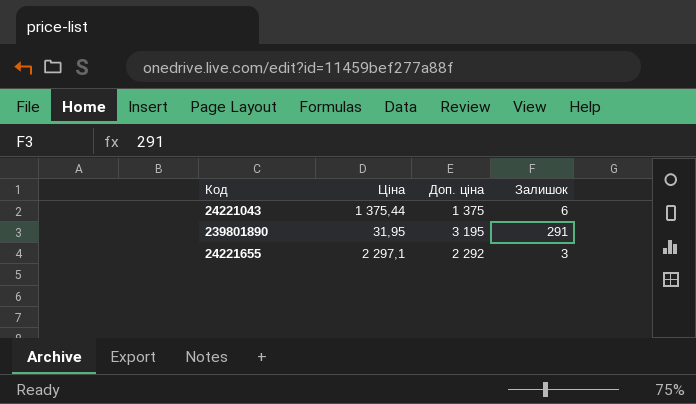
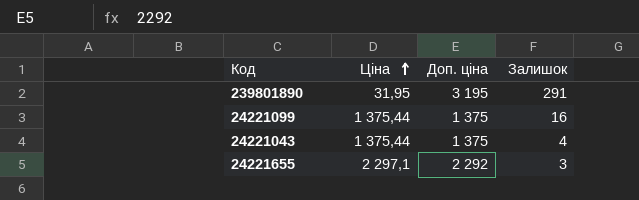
row order: none -> Ціна ascending
row 24221099: none -> 1 375,44 | 1 375 | 16
24221043 | Залишок: 6 -> 4

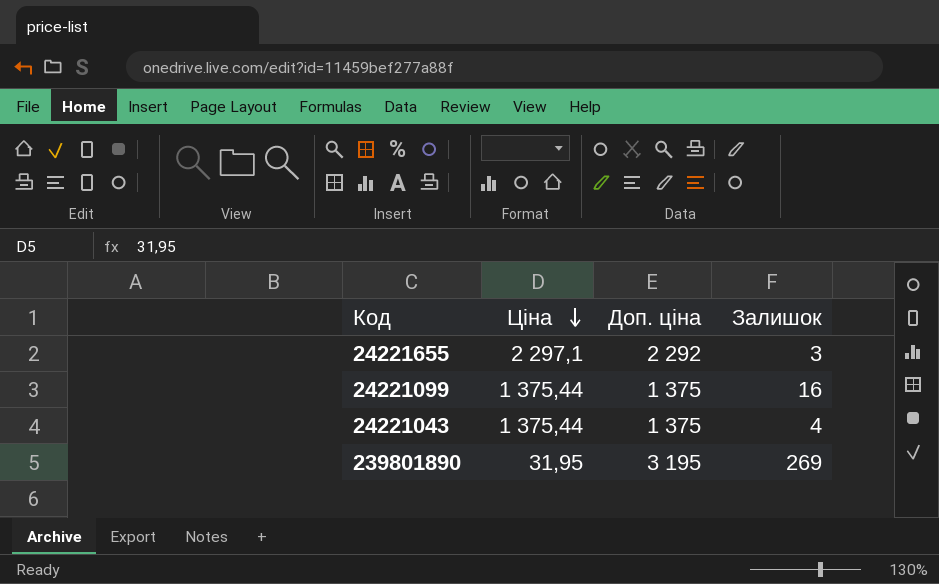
row order: Ціна ascending -> Ціна descending
239801890 | Залишок: 291 -> 269

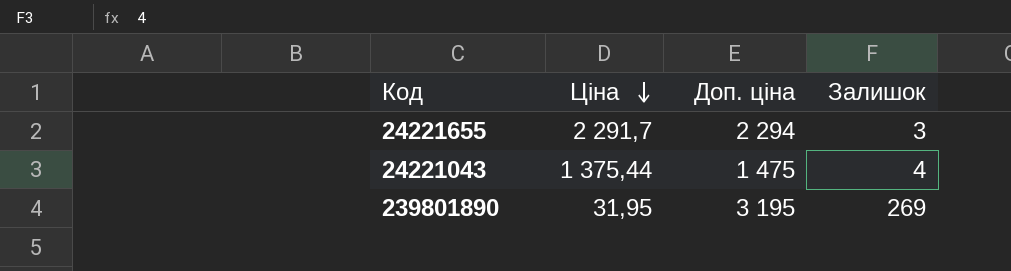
row 24221099: 1 375,44 | 1 375 | 16 -> none
24221655 | Ціна: 2 297,1 -> 2 291,7
24221655 | Доп. ціна: 2 292 -> 2 294
24221043 | Доп. ціна: 1 375 -> 1 475

